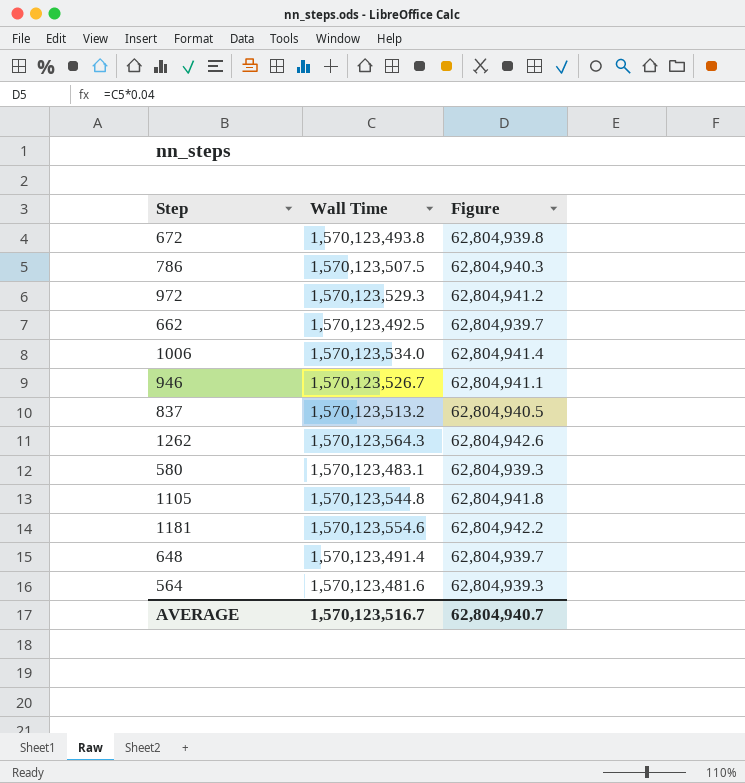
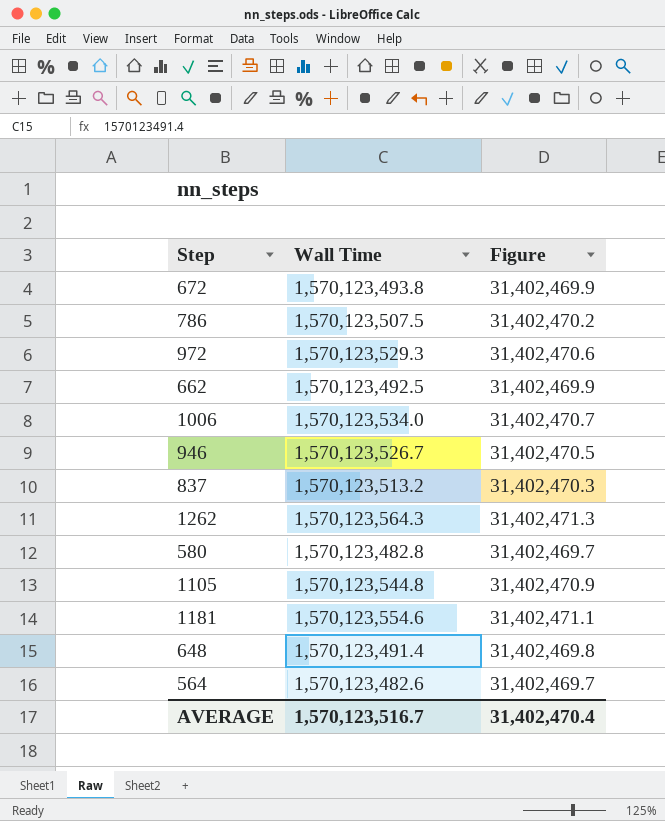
column Figure | formula: [Wall Time] * 0.04 -> [Wall Time] * 0.02
580 | Wall Time: 1,570,123,483.1 -> 1,570,123,482.8
564 | Wall Time: 1,570,123,481.6 -> 1,570,123,482.6
AVERAGE | Figure: 62,804,940.7 -> 31,402,470.4

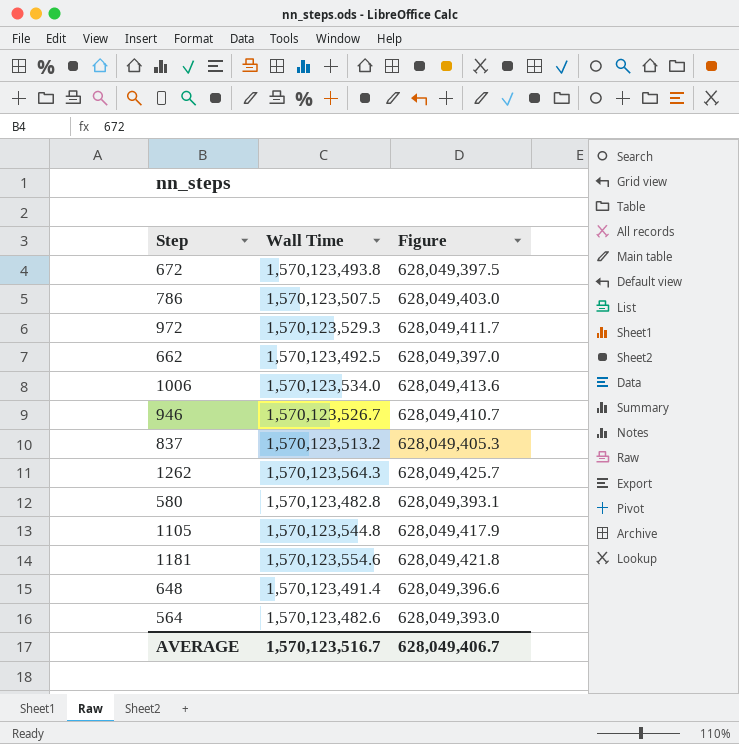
column Figure | formula: [Wall Time] * 0.02 -> [Wall Time] * 0.4
AVERAGE | Figure: 31,402,470.4 -> 628,049,406.7

